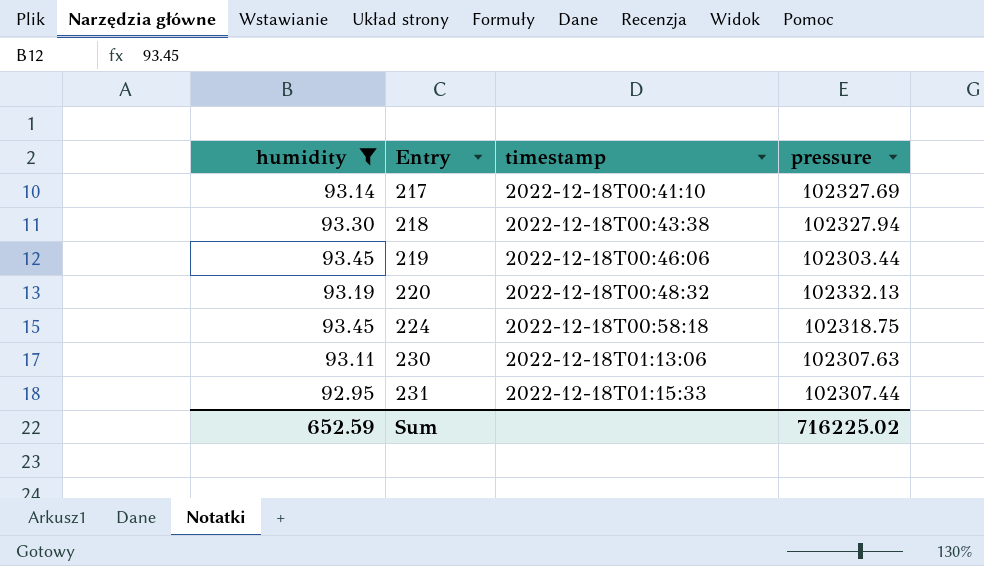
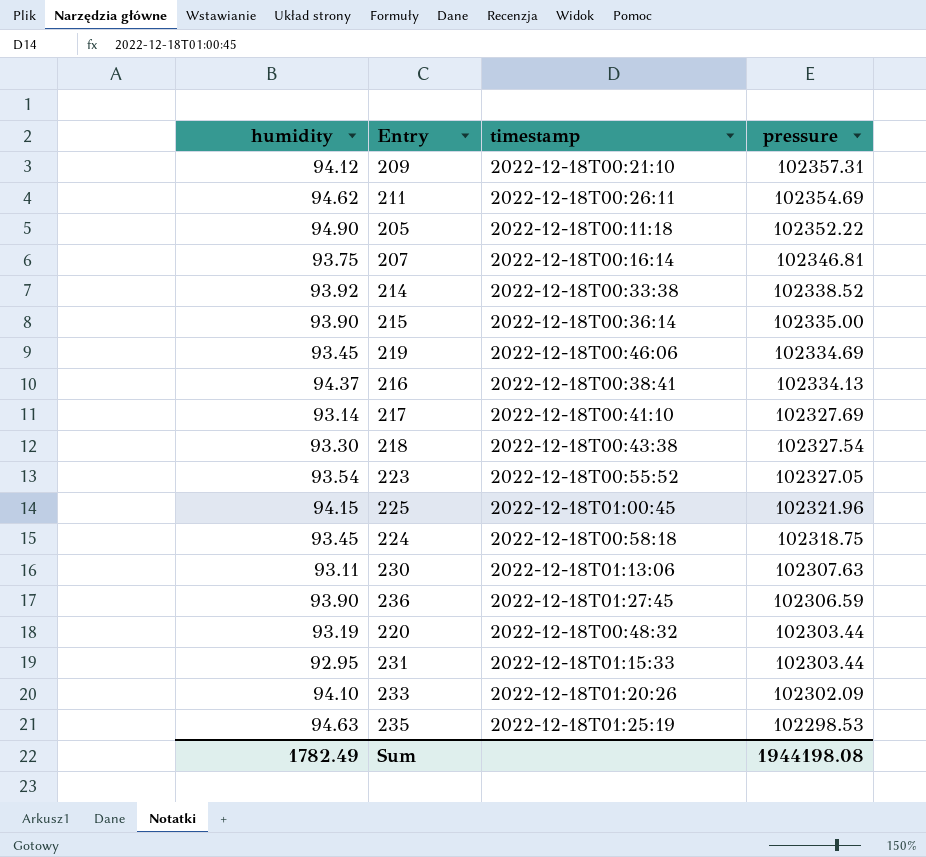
filter: humidity <= 93.45 -> none
row order: Entry ascending -> pressure descending
219 | pressure: 102303.44 -> 102334.69
218 | pressure: 102327.94 -> 102327.54
220 | pressure: 102332.13 -> 102303.44
231 | pressure: 102307.44 -> 102303.44
Sum | humidity: 652.59 -> 1782.49
Sum | pressure: 716225.02 -> 1944198.08

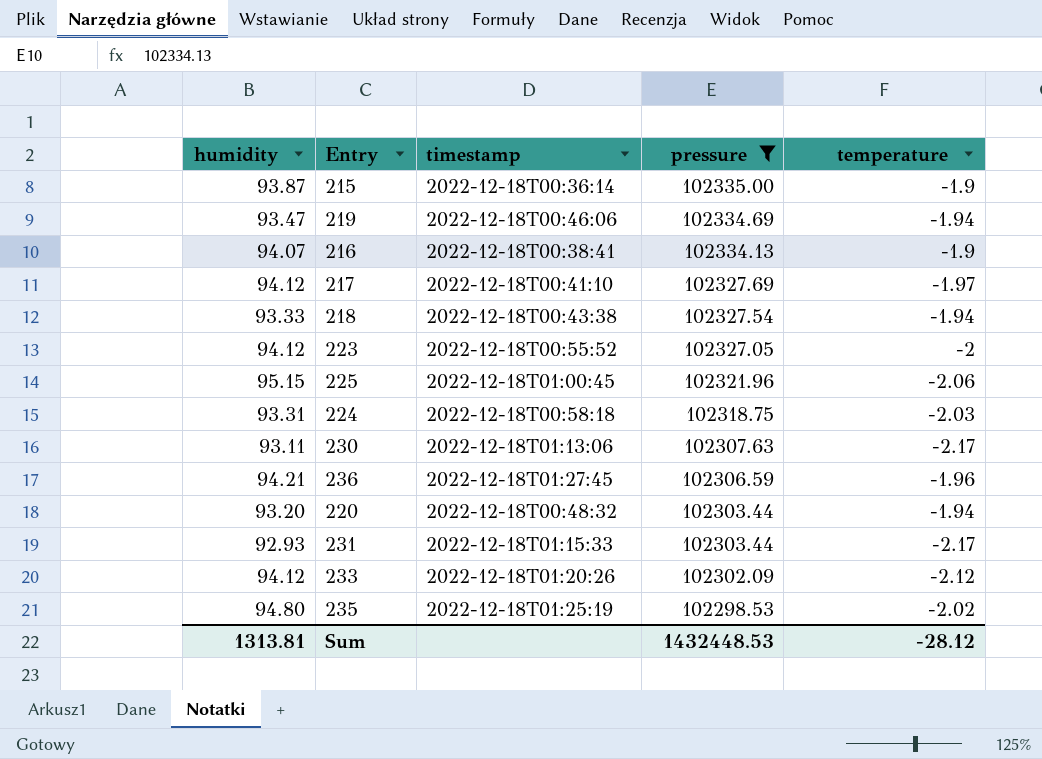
filter: none -> pressure <= 102335.00
column temperature | position: none -> 5
215 | humidity: 93.90 -> 93.87
219 | humidity: 93.45 -> 93.47
216 | humidity: 94.37 -> 94.07
217 | humidity: 93.14 -> 94.12
218 | humidity: 93.30 -> 93.33
223 | humidity: 93.54 -> 94.12
225 | humidity: 94.15 -> 95.15
224 | humidity: 93.45 -> 93.31
236 | humidity: 93.90 -> 94.21
220 | humidity: 93.19 -> 93.20
231 | humidity: 92.95 -> 92.93
233 | humidity: 94.10 -> 94.12
235 | humidity: 94.63 -> 94.80
Sum | humidity: 1782.49 -> 1313.81
Sum | pressure: 1944198.08 -> 1432448.53

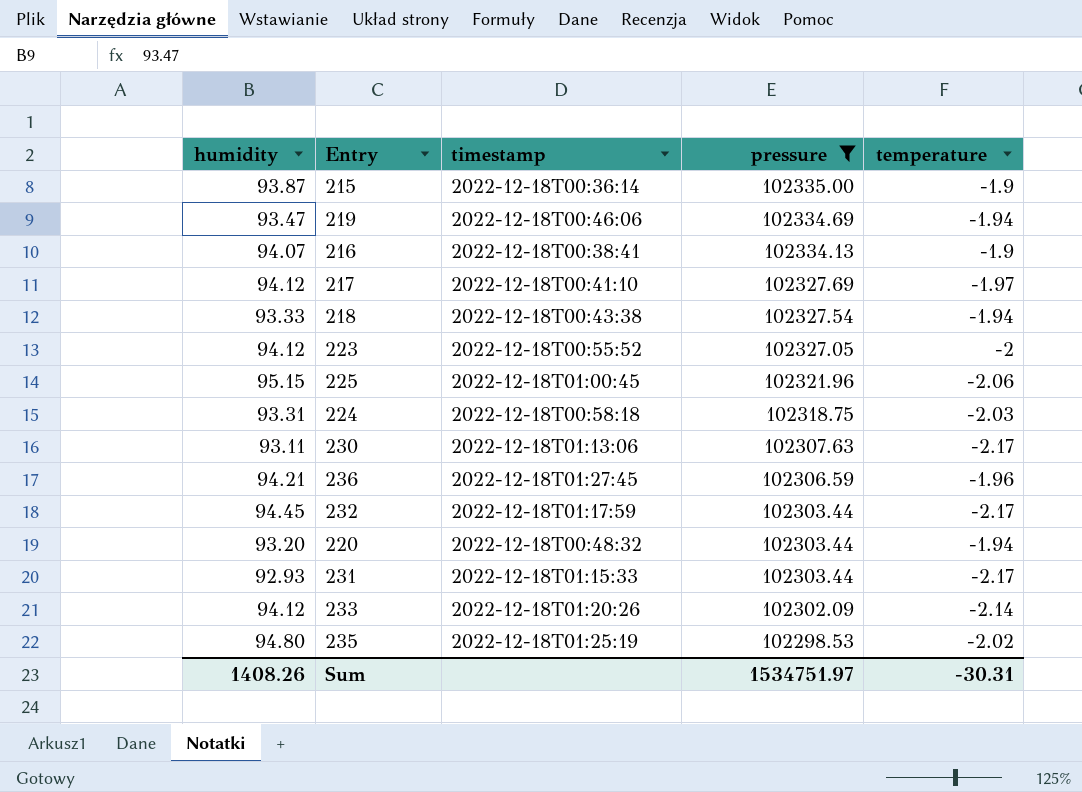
row 232: none -> 94.45 | 2022-12-18T01:17:59 | 102303.44 | -2.17
233 | temperature: -2.12 -> -2.14
Sum | humidity: 1313.81 -> 1408.26
Sum | pressure: 1432448.53 -> 1534751.97
Sum | temperature: -28.12 -> -30.31

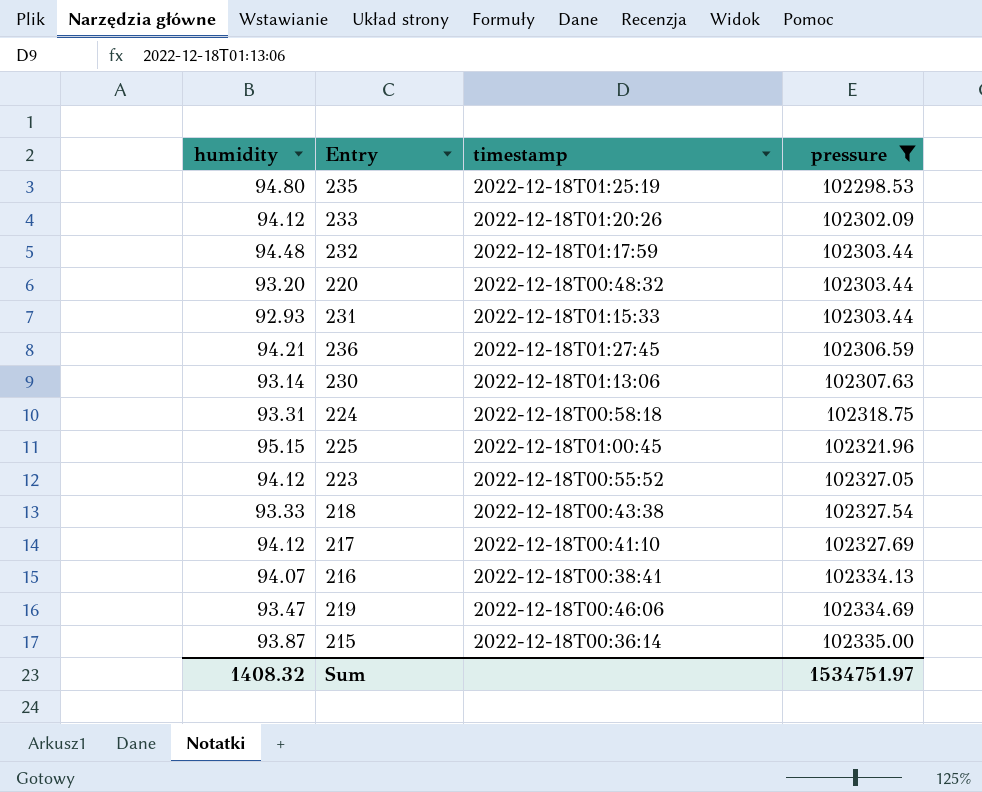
row order: pressure descending -> pressure ascending
column temperature | position: 5 -> none
232 | humidity: 94.45 -> 94.48
230 | humidity: 93.11 -> 93.14
Sum | humidity: 1408.26 -> 1408.32

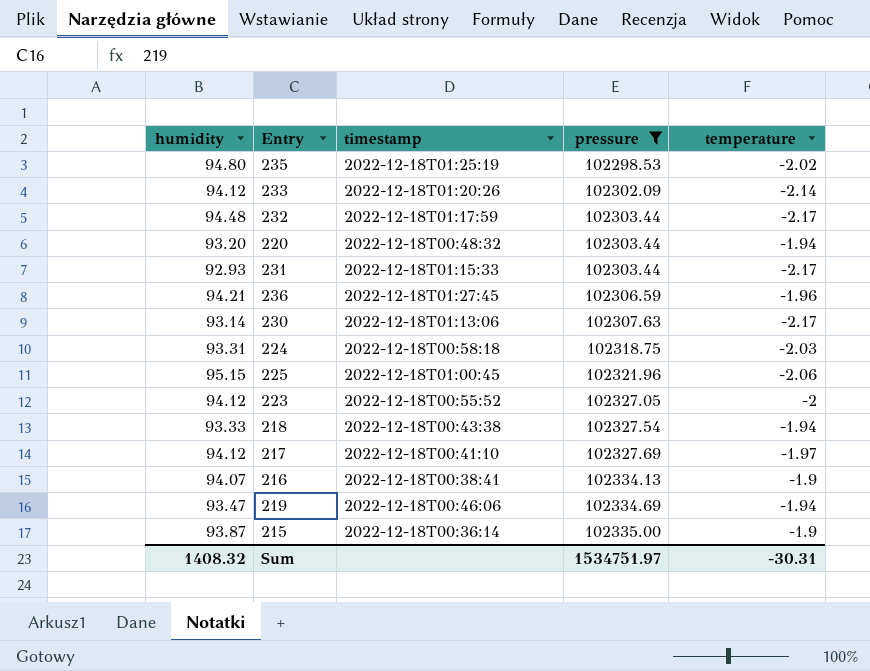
column temperature | position: none -> 5

